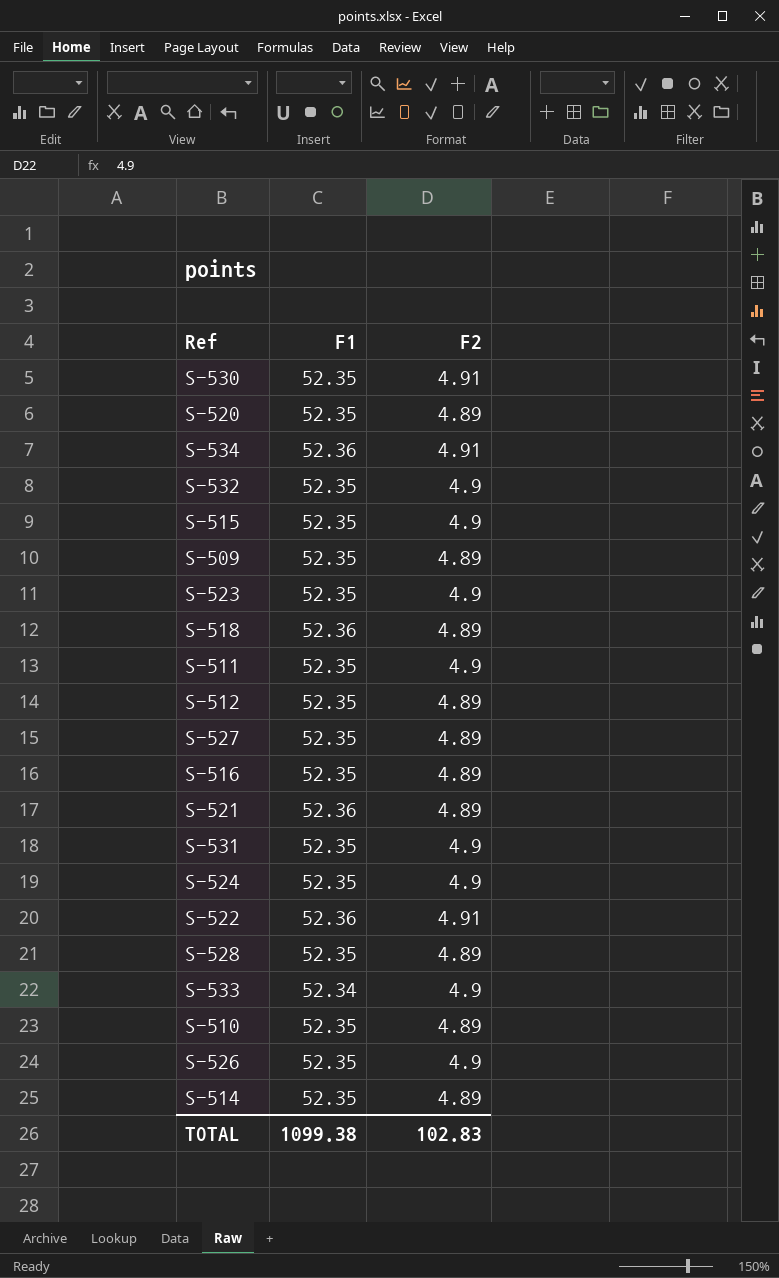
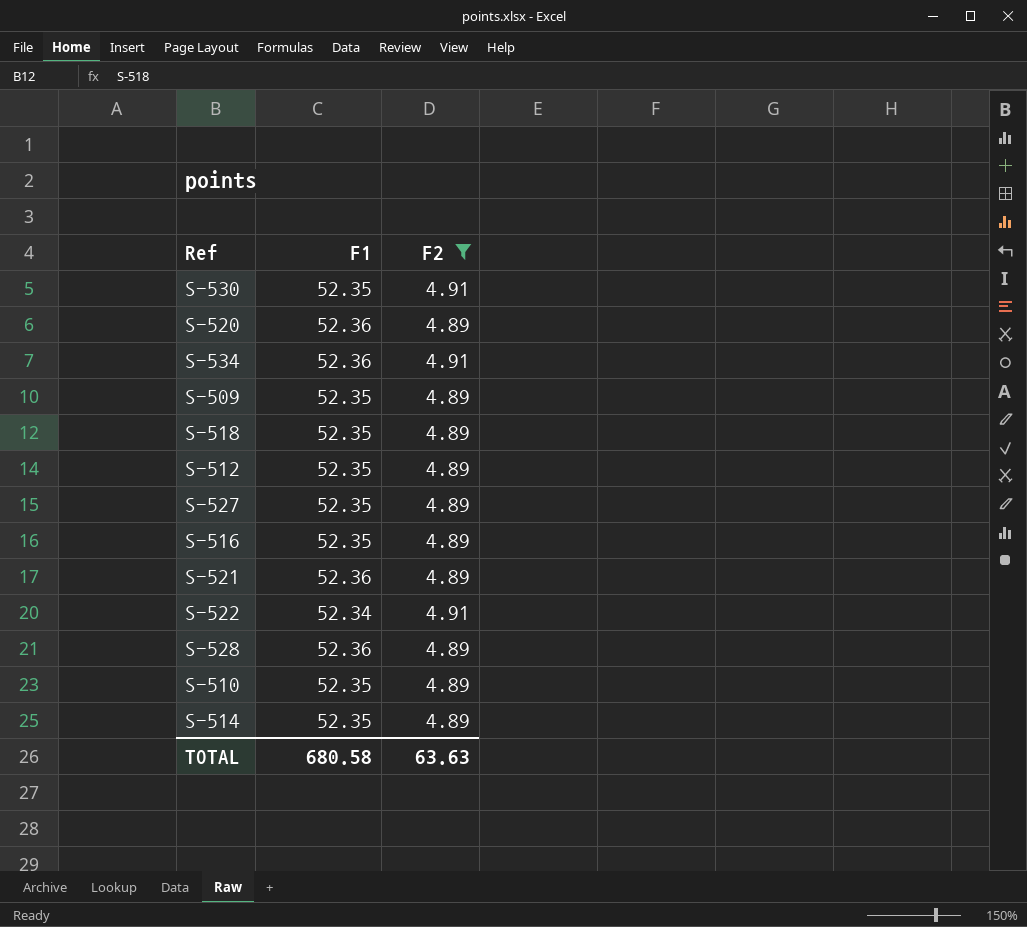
filter: none -> F2 != 4.9
S-520 | F1: 52.35 -> 52.36
S-518 | F1: 52.36 -> 52.35
S-522 | F1: 52.36 -> 52.34
S-528 | F1: 52.35 -> 52.36
TOTAL | F1: 1099.38 -> 680.58
TOTAL | F2: 102.83 -> 63.63

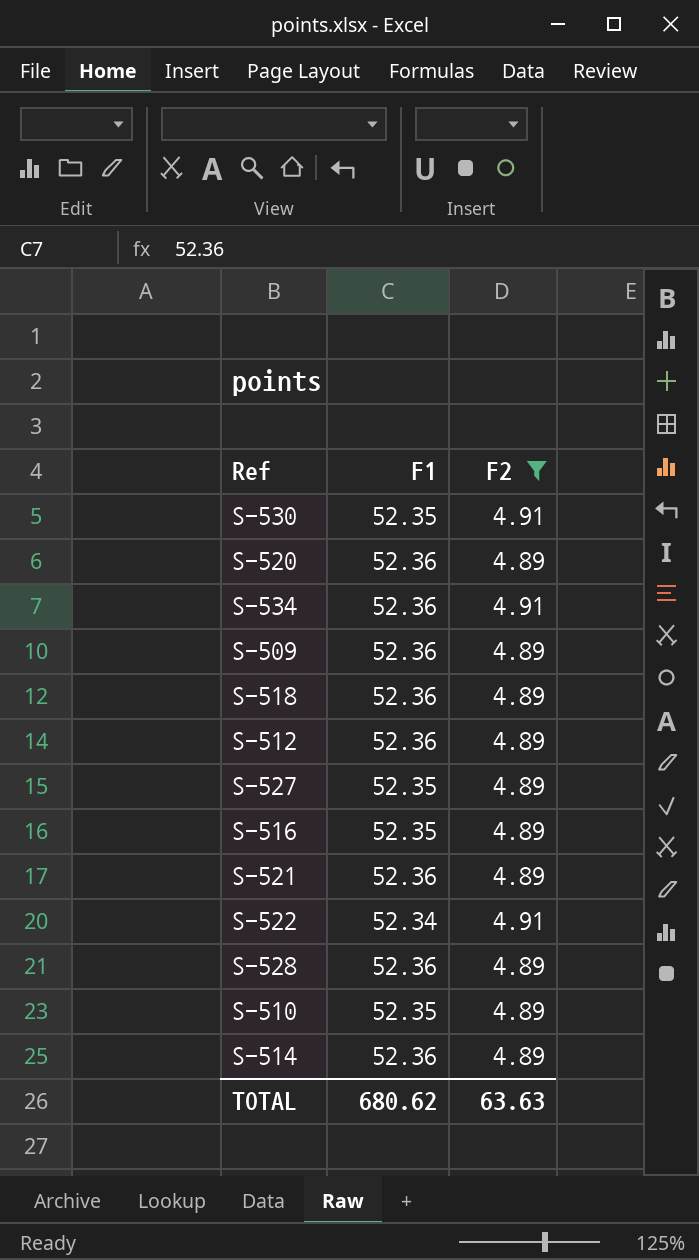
S-509 | F1: 52.35 -> 52.36
S-518 | F1: 52.35 -> 52.36
S-512 | F1: 52.35 -> 52.36
S-514 | F1: 52.35 -> 52.36
TOTAL | F1: 680.58 -> 680.62

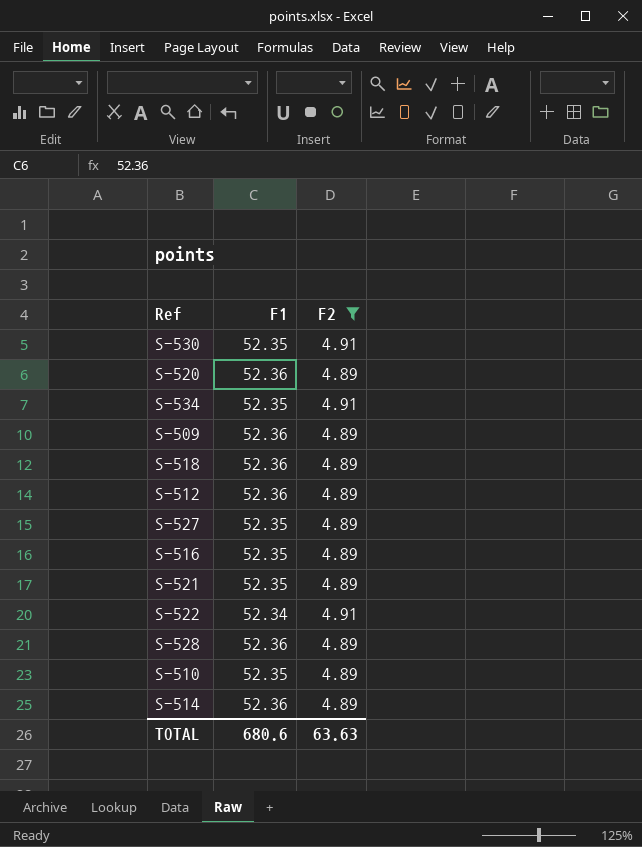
S-534 | F1: 52.36 -> 52.35
S-521 | F1: 52.36 -> 52.35
TOTAL | F1: 680.62 -> 680.6

